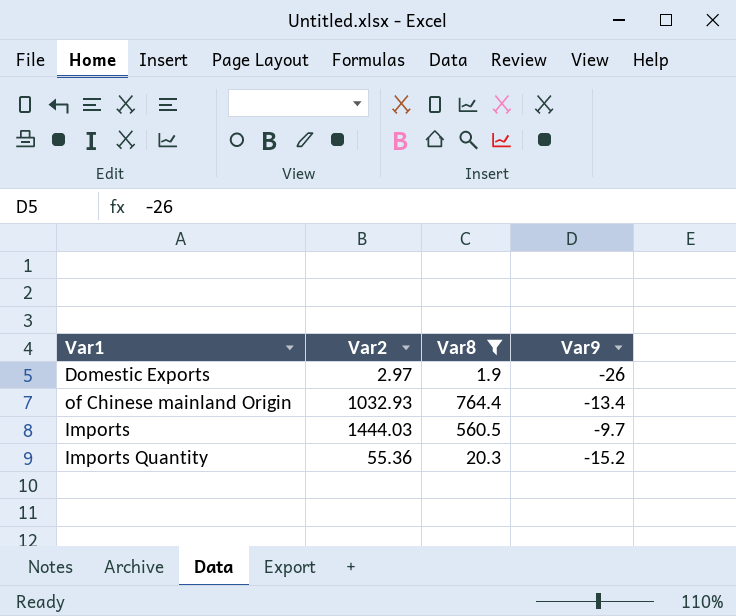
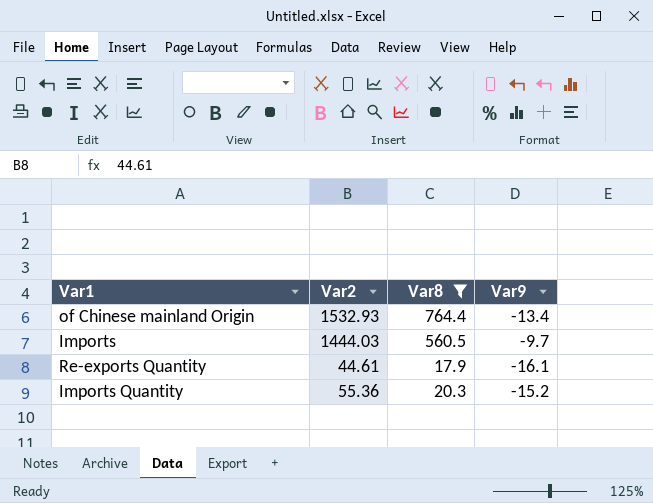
row Domestic Exports: 2.97 | 1.9 | -26 -> none
of Chinese mainland Origin | Var2: 1032.93 -> 1532.93
row Re-exports Quantity: none -> 44.61 | 17.9 | -16.1

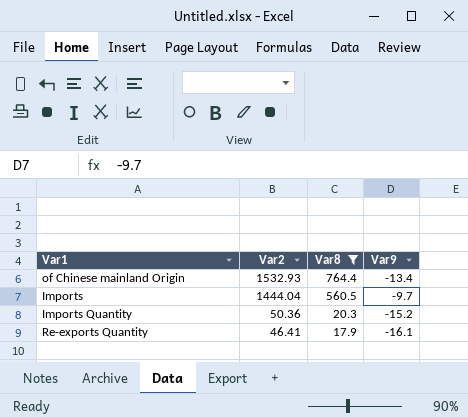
row order: none -> Var2 descending
Imports | Var2: 1444.03 -> 1444.04
Imports Quantity | Var2: 55.36 -> 50.36
Re-exports Quantity | Var2: 44.61 -> 46.41

